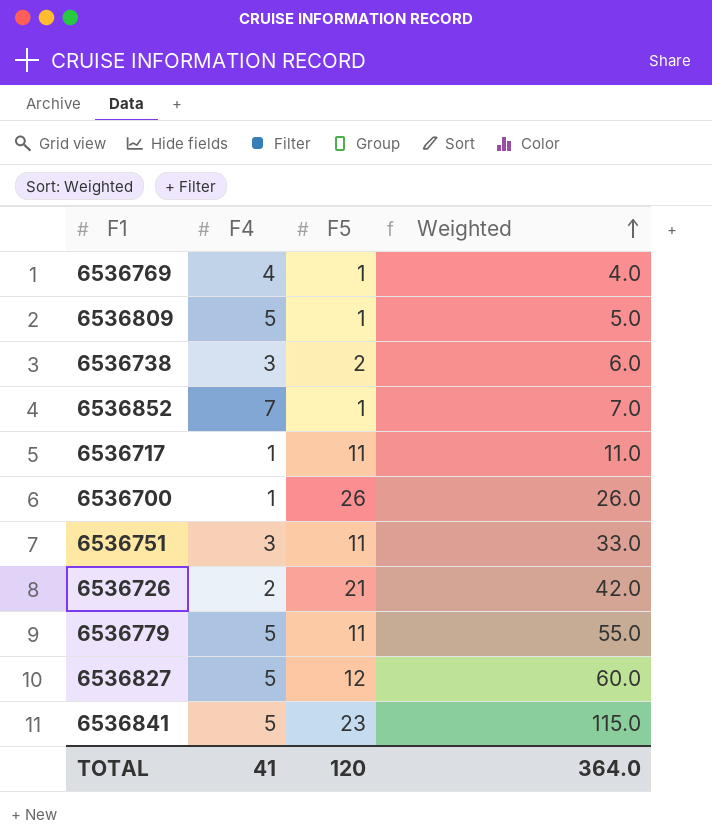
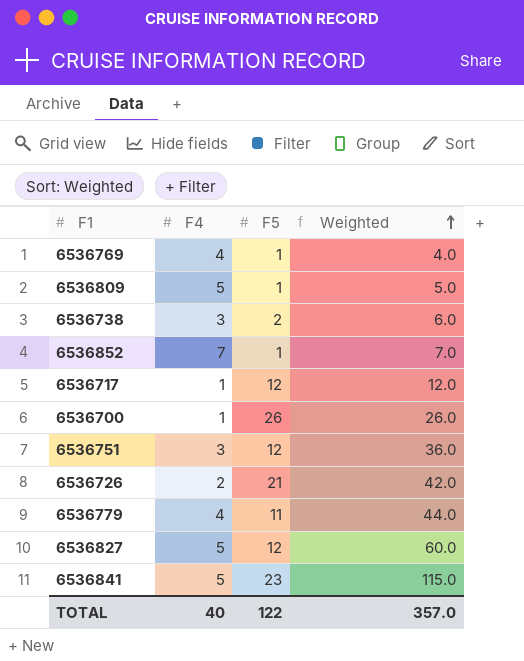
6536717 | F5: 11 -> 12
6536717 | Weighted: 11.0 -> 12.0
6536751 | F5: 11 -> 12
6536751 | Weighted: 33.0 -> 36.0
6536779 | F4: 5 -> 4
6536779 | Weighted: 55.0 -> 44.0
TOTAL | F4: 41 -> 40
TOTAL | F5: 120 -> 122
TOTAL | Weighted: 364.0 -> 357.0

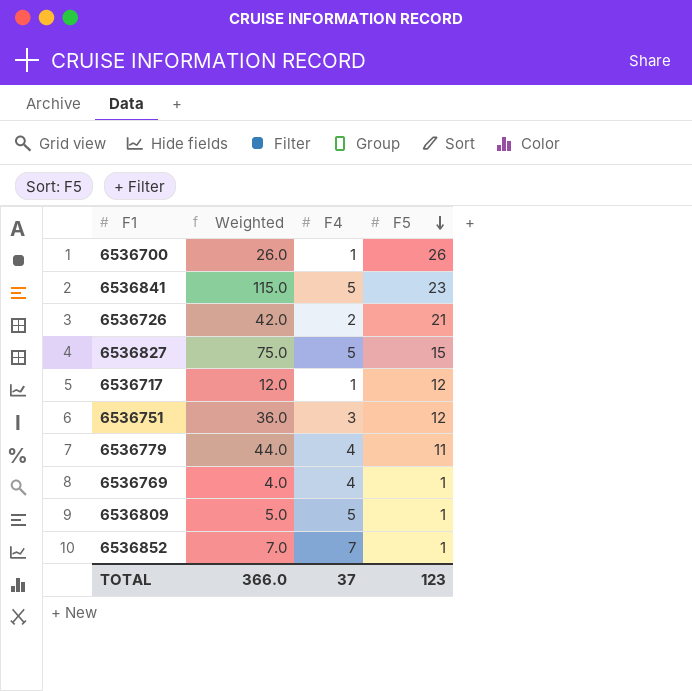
row order: Weighted ascending -> F5 descending
column Weighted | position: 4 -> 2
row 6536738: 3 | 2 | 6.0 -> none
6536827 | Weighted: 60.0 -> 75.0
6536827 | F5: 12 -> 15
TOTAL | Weighted: 357.0 -> 366.0
TOTAL | F4: 40 -> 37
TOTAL | F5: 122 -> 123

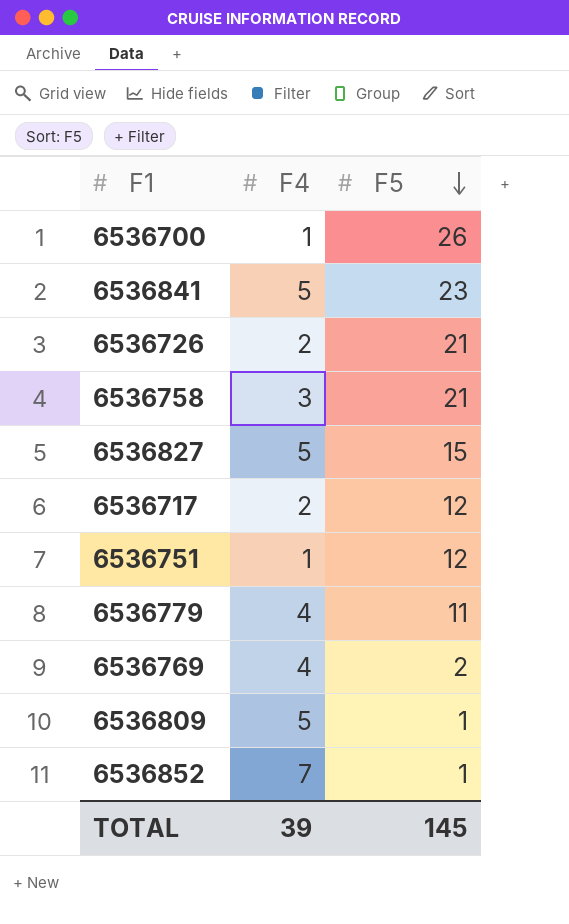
column Weighted | formula: [F4] * [F5] -> none
row 6536758: none -> 3 | 21
6536717 | F4: 1 -> 2
6536751 | F4: 3 -> 1
6536769 | F5: 1 -> 2
TOTAL | F4: 37 -> 39
TOTAL | F5: 123 -> 145

